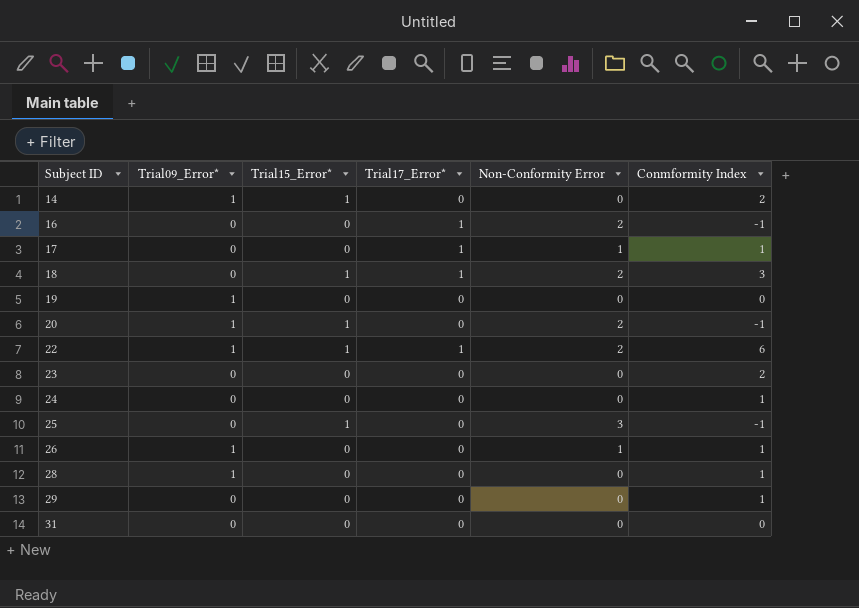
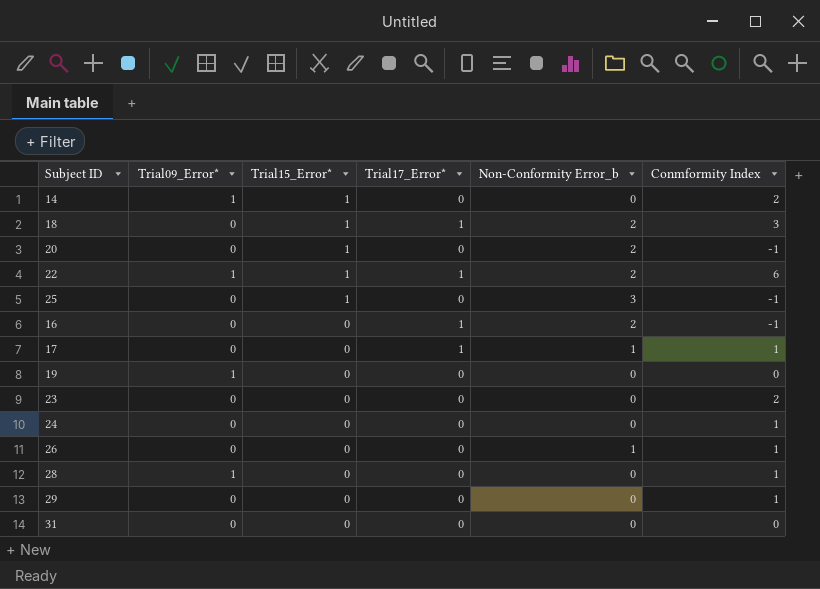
row order: Subject ID ascending -> Trial15_Error* descending
column name: Non-Conformity Error -> Non-Conformity Error_b
20 | Trial09_Error*: 1 -> 0
26 | Trial09_Error*: 1 -> 0

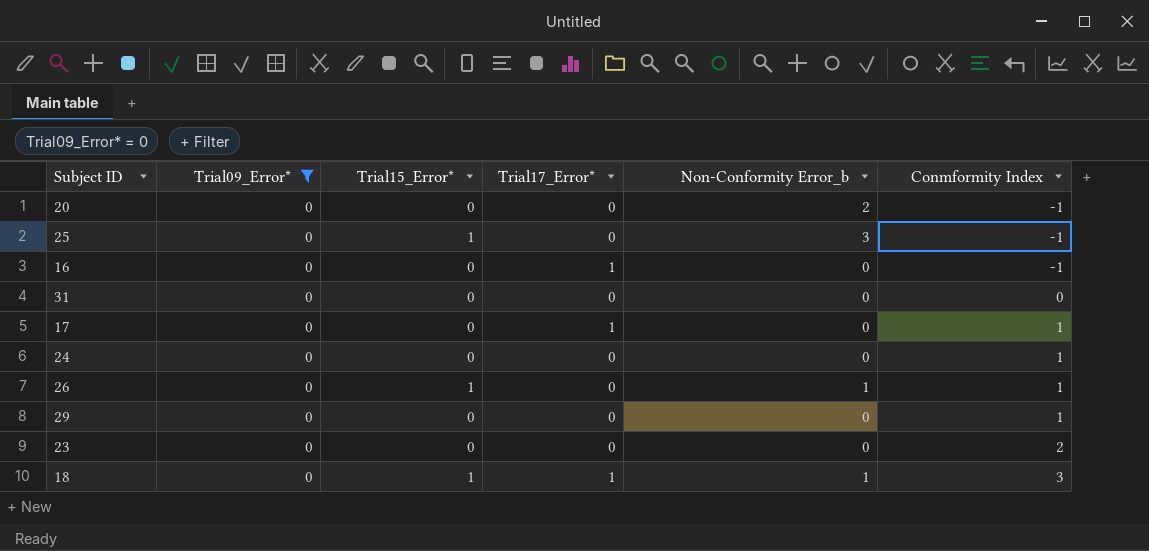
filter: none -> Trial09_Error* = 0
row order: Trial15_Error* descending -> Conmformity Index ascending
20 | Trial15_Error*: 1 -> 0
16 | Non-Conformity Error_b: 2 -> 0
17 | Non-Conformity Error_b: 1 -> 0
26 | Trial15_Error*: 0 -> 1
18 | Non-Conformity Error_b: 2 -> 1

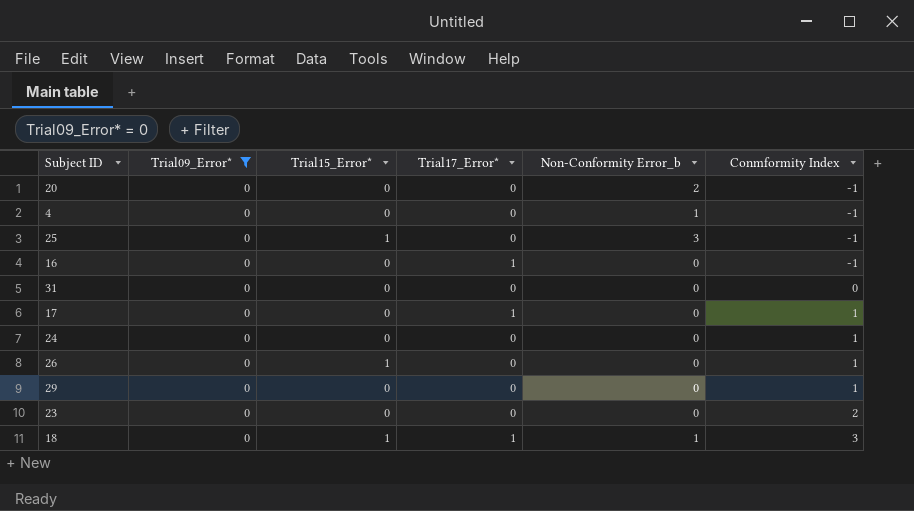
row 4: none -> 0 | 0 | 0 | 1 | -1
26 | Non-Conformity Error_b: 1 -> 0

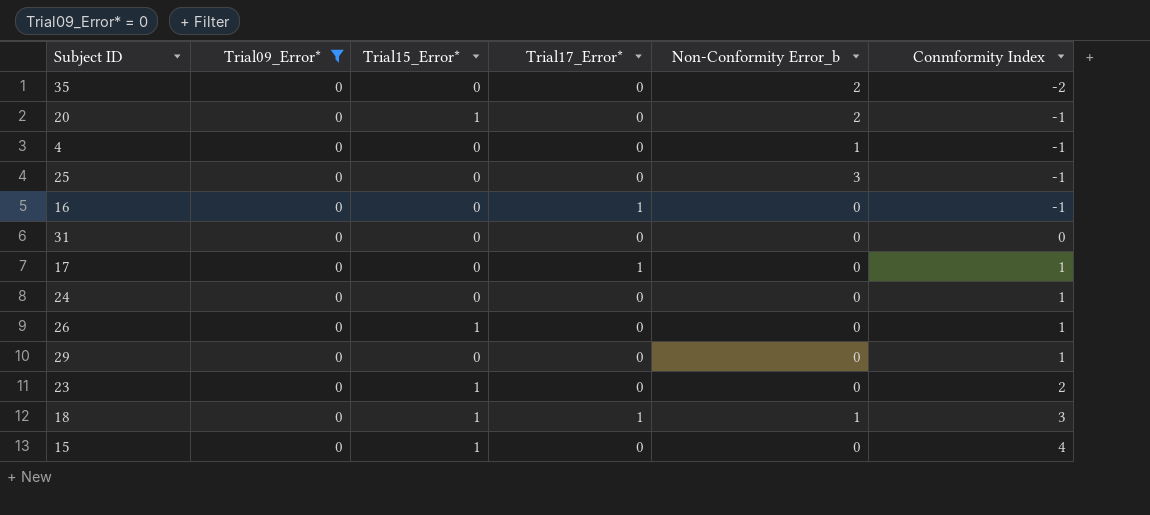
row 35: none -> 0 | 0 | 0 | 2 | -2
20 | Trial15_Error*: 0 -> 1
25 | Trial15_Error*: 1 -> 0
23 | Trial15_Error*: 0 -> 1
row 15: none -> 0 | 1 | 0 | 0 | 4

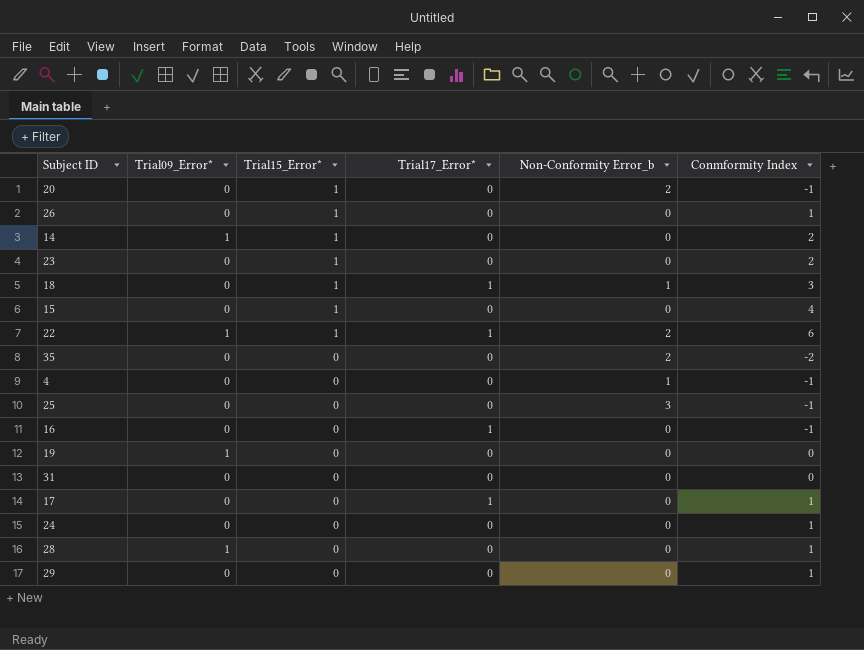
filter: Trial09_Error* = 0 -> none
row order: Conmformity Index ascending -> Trial15_Error* descending

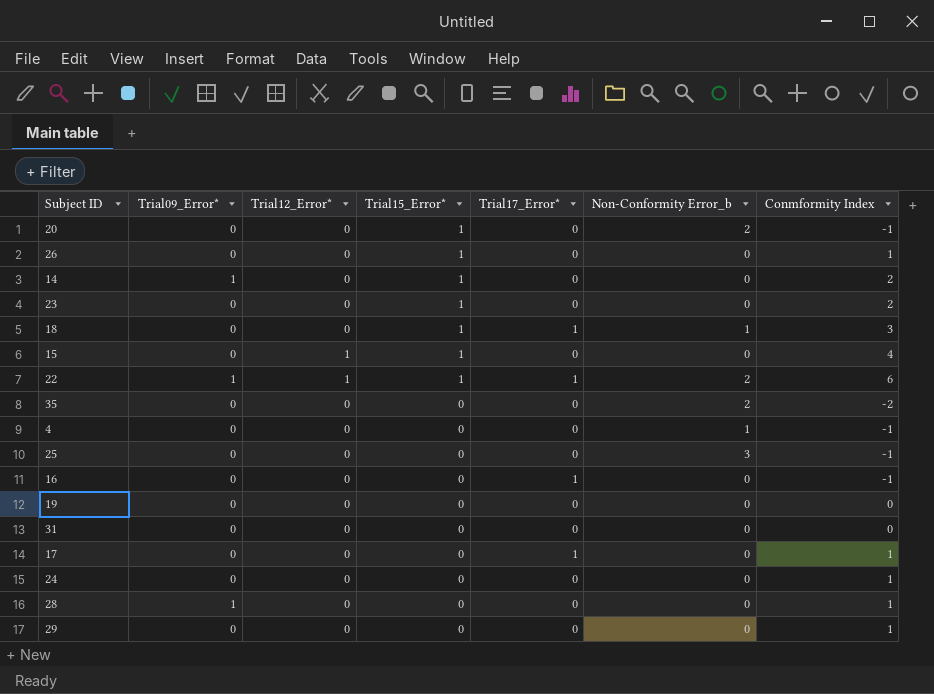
column Trial12_Error* | position: none -> 3
19 | Trial09_Error*: 1 -> 0

